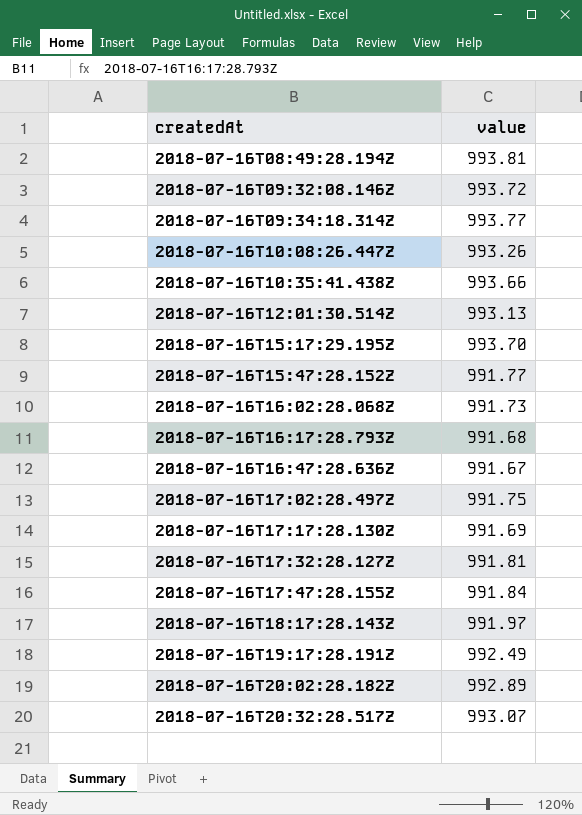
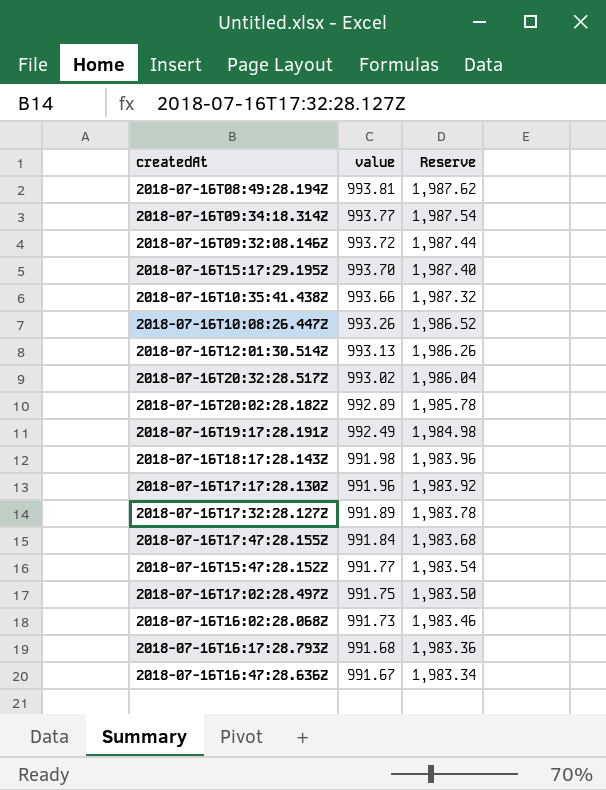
row order: createdAt ascending -> value descending
column Reserve | formula: none -> [value] * 2
2018-07-16T20:32:28.517Z | value: 993.07 -> 993.02
2018-07-16T18:17:28.143Z | value: 991.97 -> 991.98
2018-07-16T17:17:28.130Z | value: 991.69 -> 991.96
2018-07-16T17:32:28.127Z | value: 991.81 -> 991.89

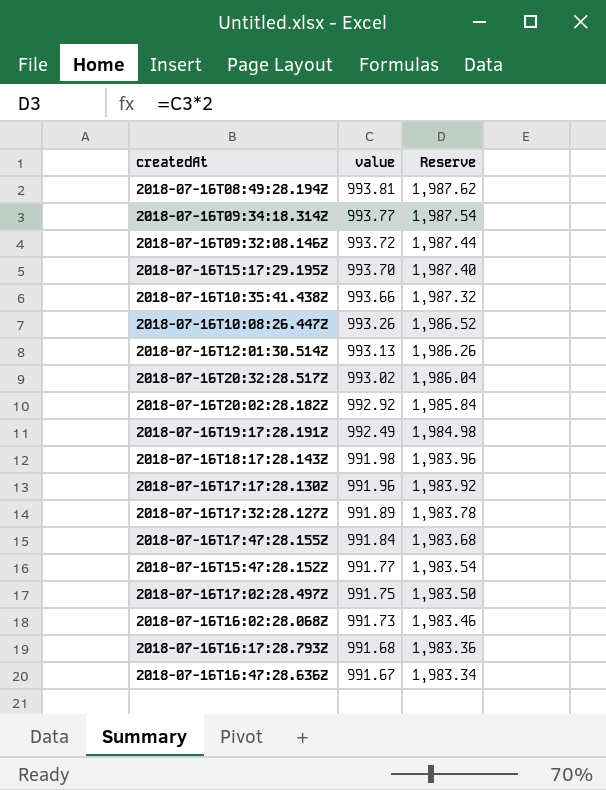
2018-07-16T20:02:28.182Z | value: 992.89 -> 992.92
2018-07-16T20:02:28.182Z | Reserve: 1,985.78 -> 1,985.84

